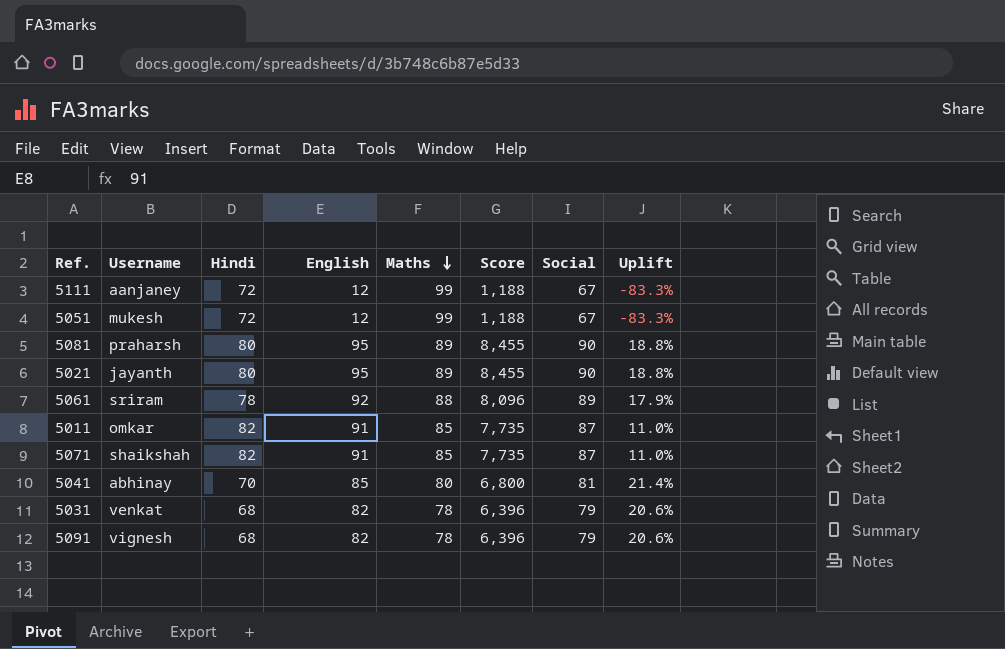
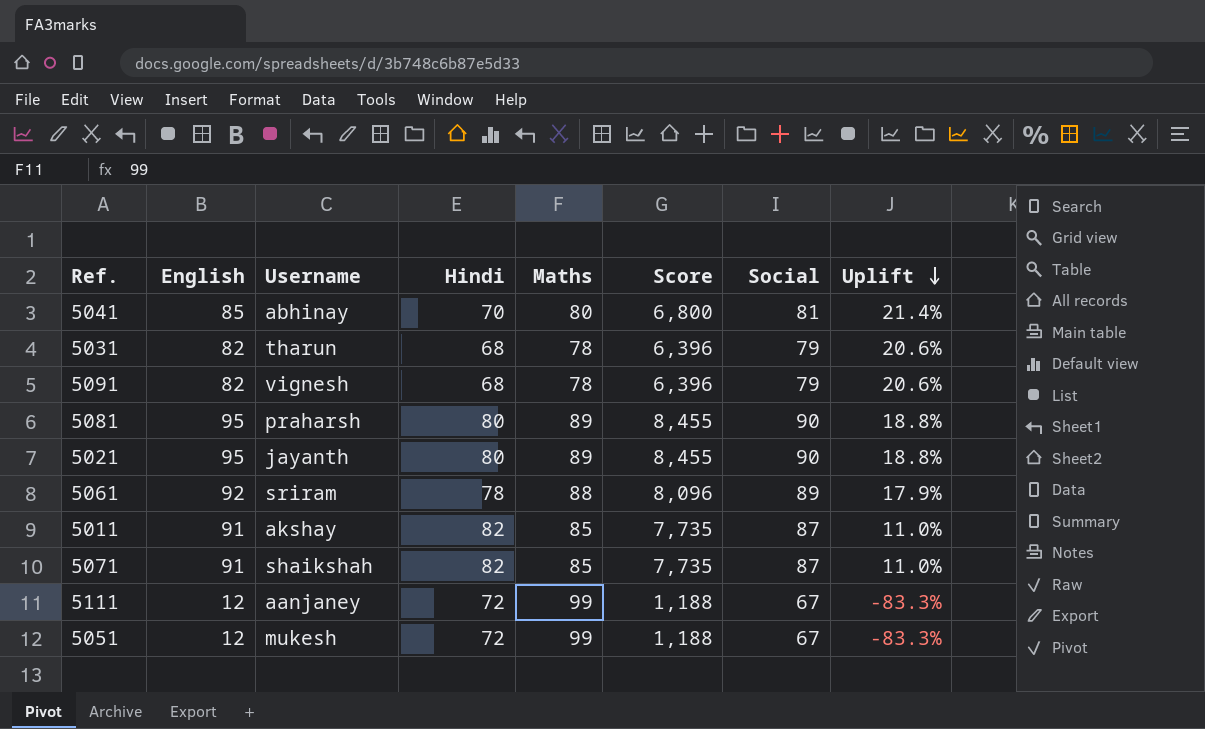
row order: Maths descending -> Uplift descending
column English | position: 4 -> 2
5031 | Username: venkat -> tharun
5011 | Username: omkar -> akshay

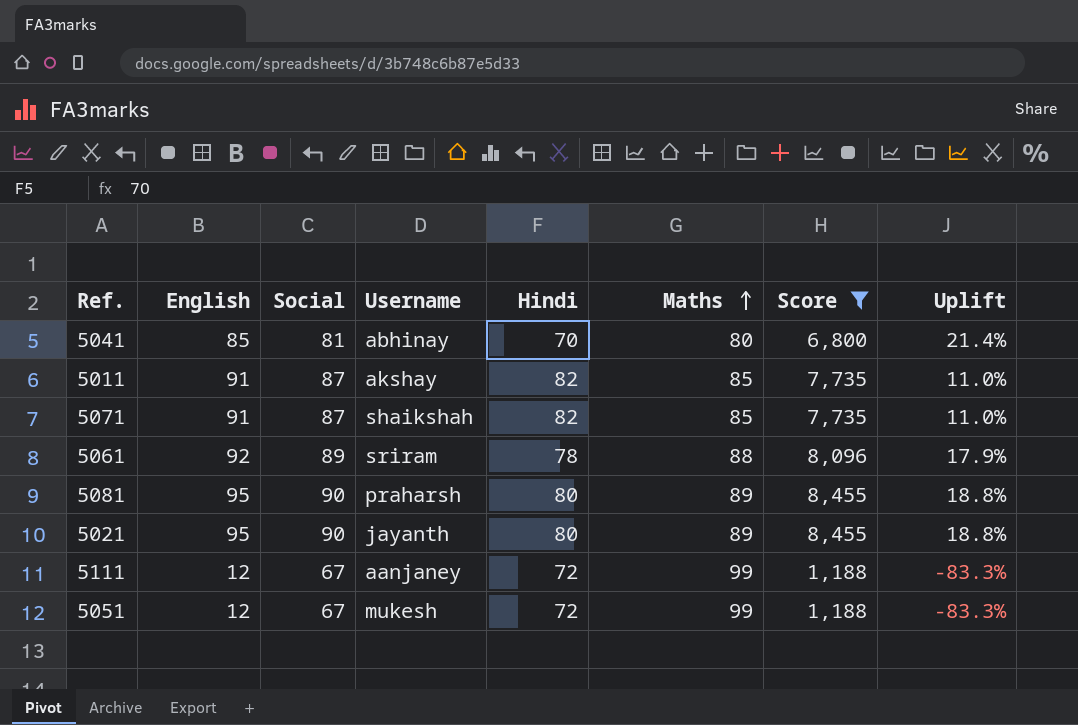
filter: none -> Score != 6,396
row order: Uplift descending -> Maths ascending
column Social | position: 7 -> 3

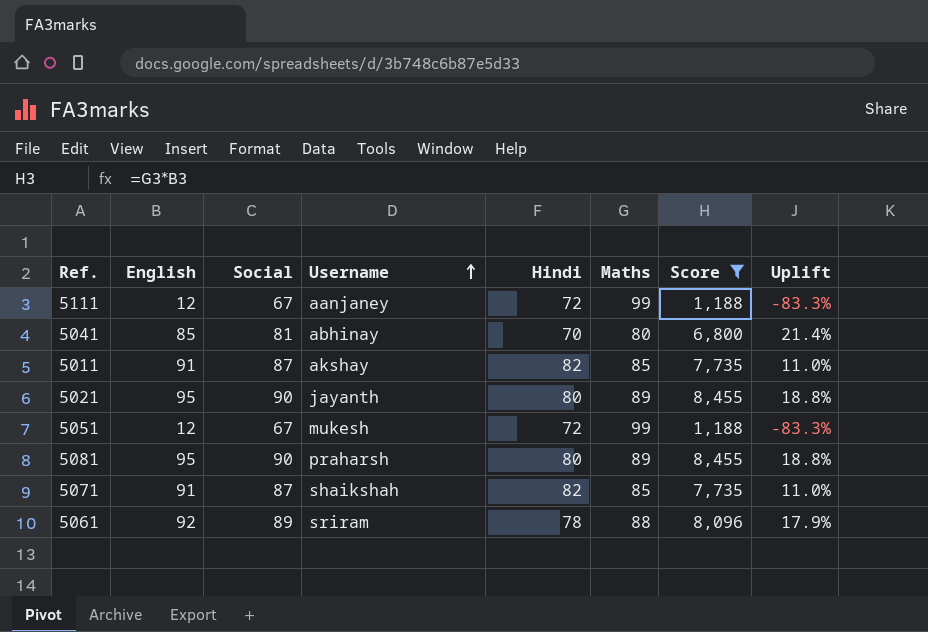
row order: Maths ascending -> Username ascending

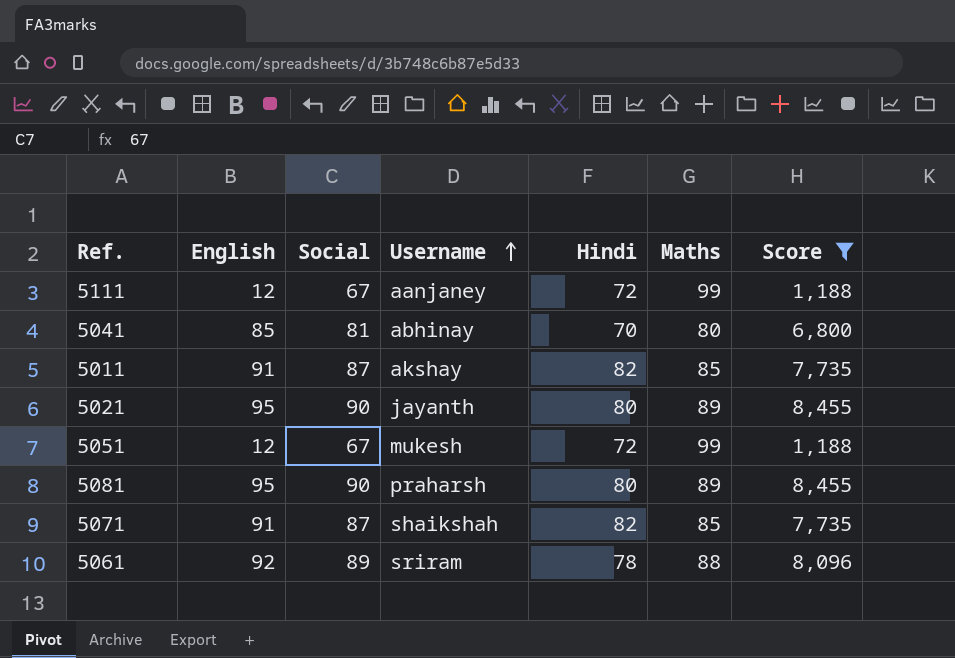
column Uplift | formula: ([English] - [Hindi]) / [Hindi] -> none

